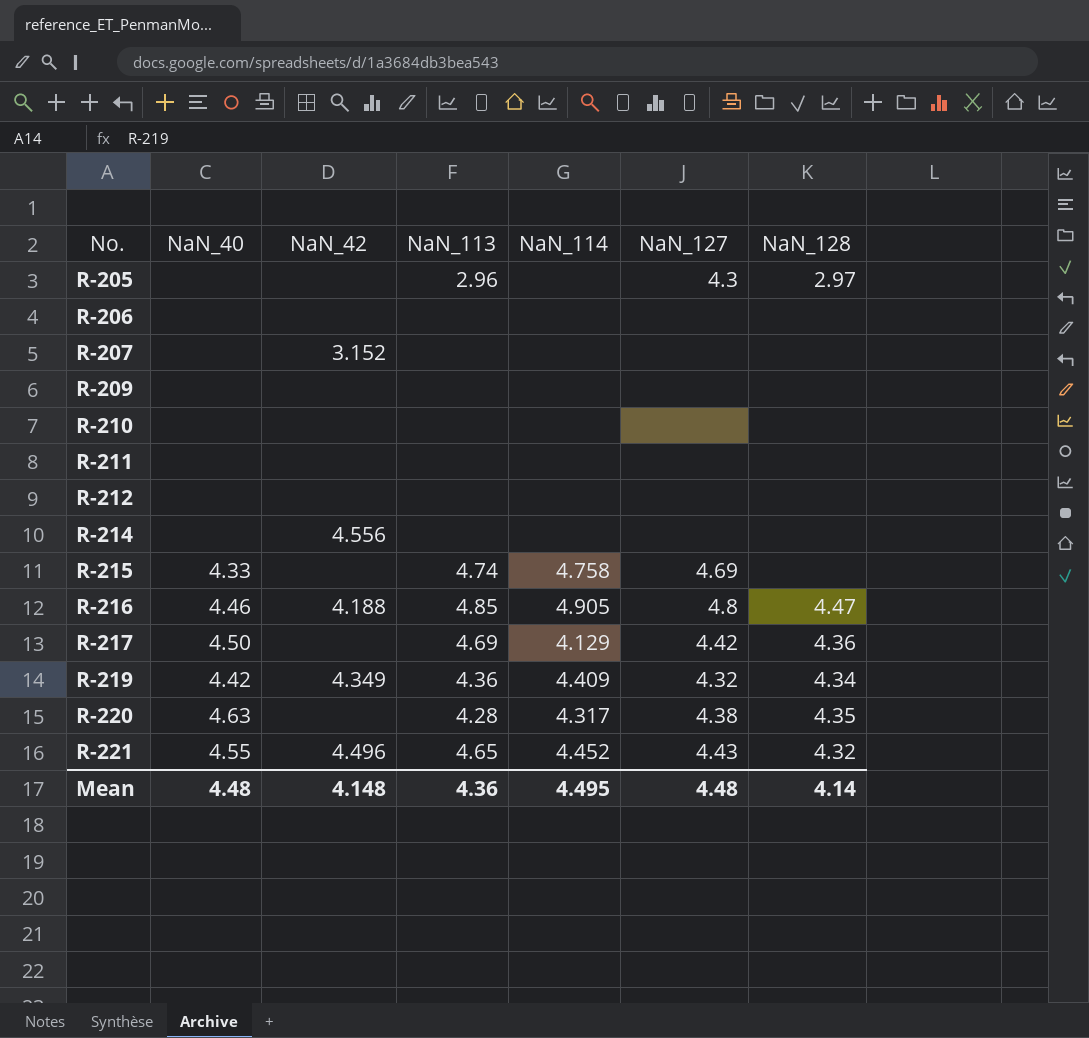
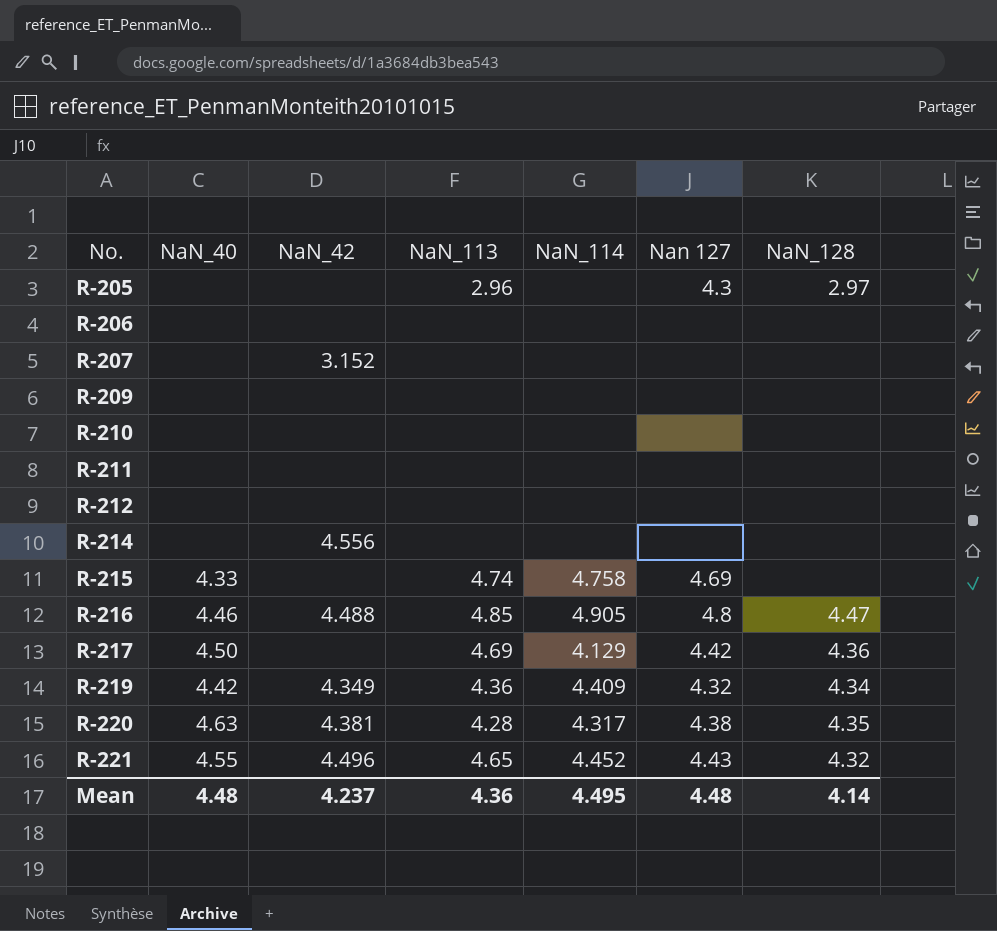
column name: NaN_127 -> Nan 127
R-216 | NaN_42: 4.188 -> 4.488
R-220 | NaN_42: none -> 4.381
Mean | NaN_42: 4.148 -> 4.237

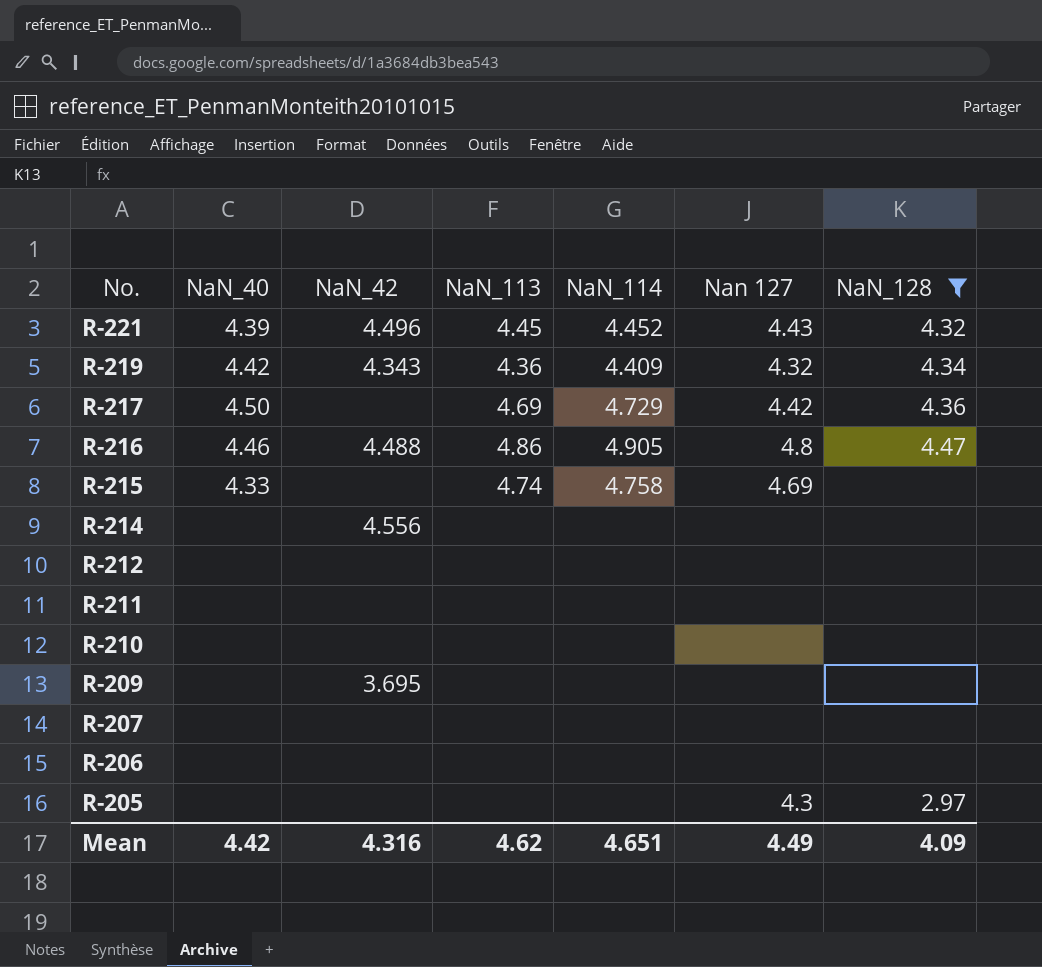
filter: none -> NaN_128 != 4.35
row order: No. ascending -> No. descending
R-221 | NaN_40: 4.55 -> 4.39
R-221 | NaN_113: 4.65 -> 4.45
R-219 | NaN_42: 4.349 -> 4.343
R-217 | NaN_114: 4.129 -> 4.729
R-216 | NaN_113: 4.85 -> 4.86
R-209 | NaN_42: none -> 3.695
R-207 | NaN_42: 3.152 -> none
R-205 | NaN_113: 2.96 -> none
Mean | NaN_40: 4.48 -> 4.42
Mean | NaN_42: 4.237 -> 4.316
Mean | NaN_113: 4.36 -> 4.62
Mean | NaN_114: 4.495 -> 4.651
Mean | Nan 127: 4.48 -> 4.49
Mean | NaN_128: 4.14 -> 4.09

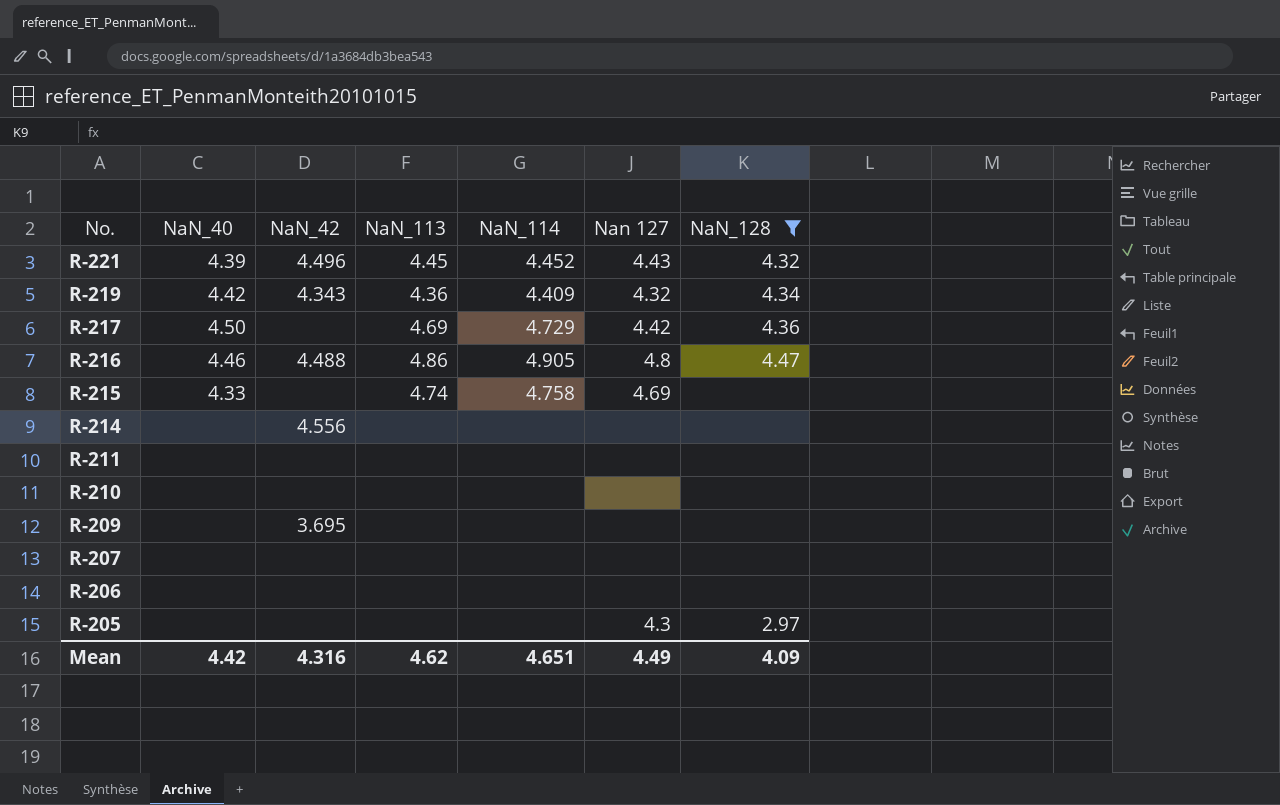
row R-212: none | none | none | none | none | none -> none

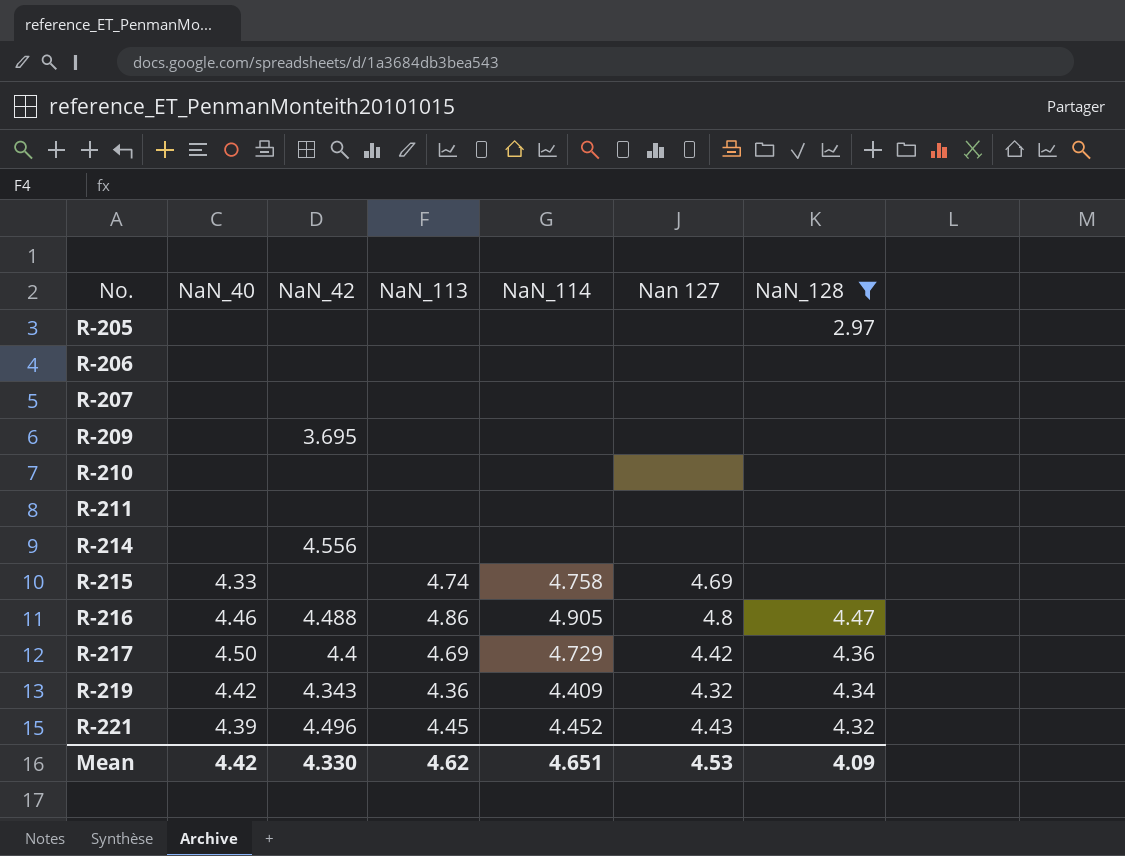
row order: No. descending -> No. ascending
R-205 | Nan 127: 4.3 -> none
R-217 | NaN_42: none -> 4.4
Mean | NaN_42: 4.316 -> 4.330
Mean | Nan 127: 4.49 -> 4.53

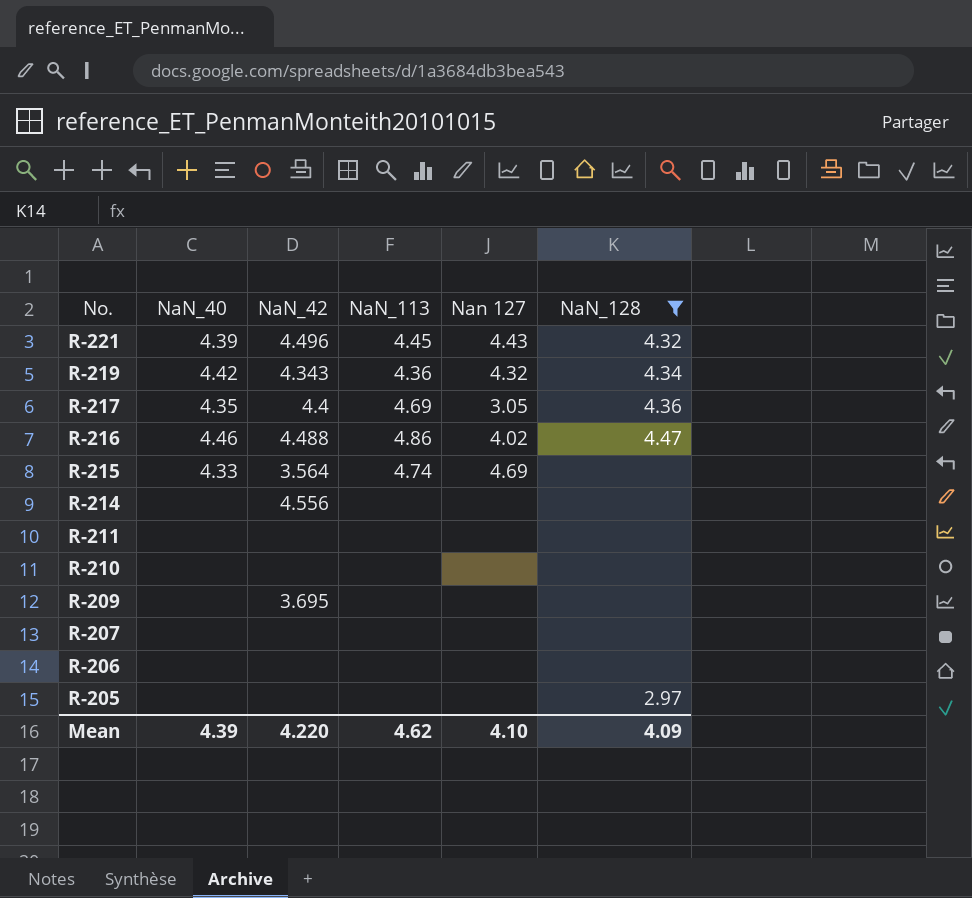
row order: No. ascending -> No. descending
column NaN_114 | position: 5 -> none
R-217 | NaN_40: 4.50 -> 4.35
R-217 | Nan 127: 4.42 -> 3.05
R-216 | Nan 127: 4.8 -> 4.02
R-215 | NaN_42: none -> 3.564
Mean | NaN_40: 4.42 -> 4.39
Mean | NaN_42: 4.330 -> 4.220
Mean | Nan 127: 4.53 -> 4.10

